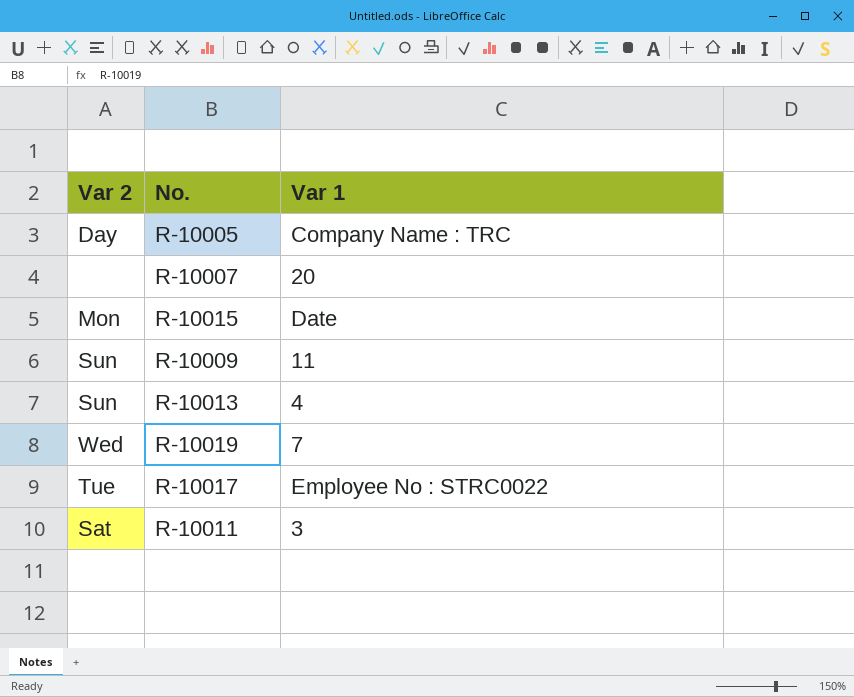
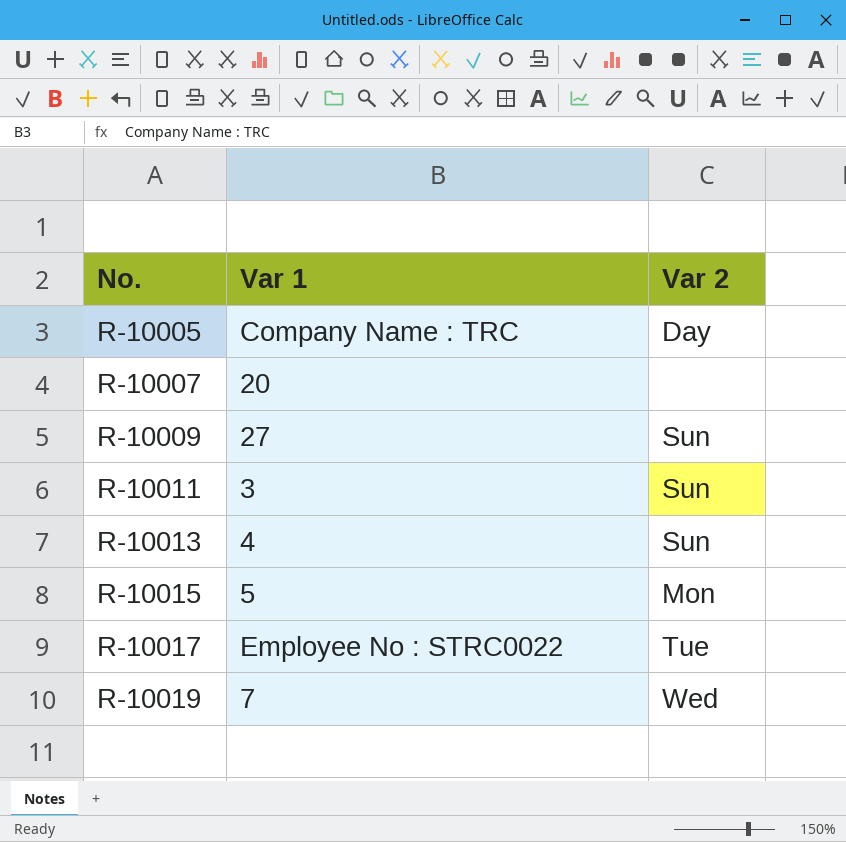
row order: none -> No. ascending
column Var 2 | position: 1 -> 3
R-10009 | Var 1: 11 -> 27
R-10011 | Var 2: Sat -> Sun
R-10015 | Var 1: Date -> 5

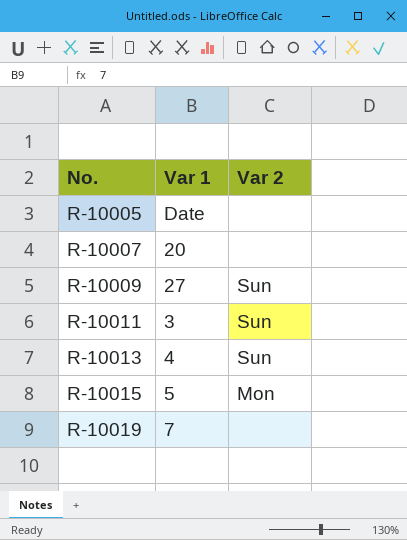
row R-10017: Employee No : STRC0022 | Tue -> none
R-10005 | Var 1: Company Name : TRC -> Date
R-10005 | Var 2: Day -> none
R-10019 | Var 2: Wed -> none

